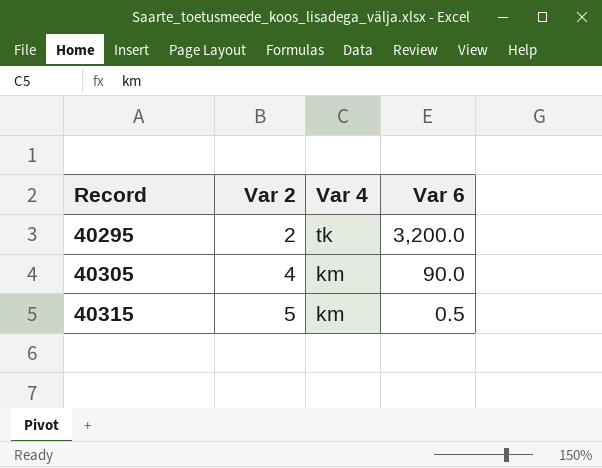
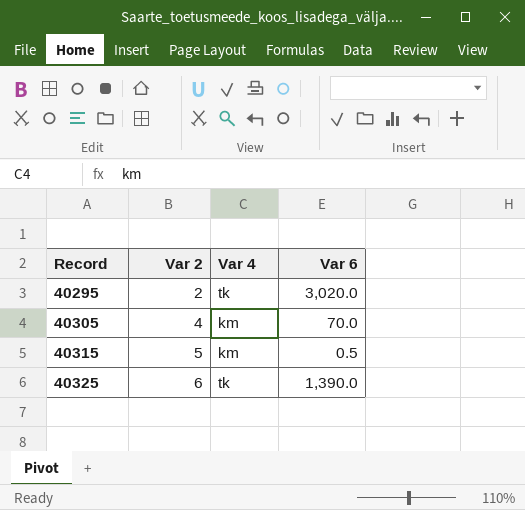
40295 | Var 6: 3,200.0 -> 3,020.0
40305 | Var 6: 90.0 -> 70.0
row 40325: none -> 6 | tk | 1,390.0

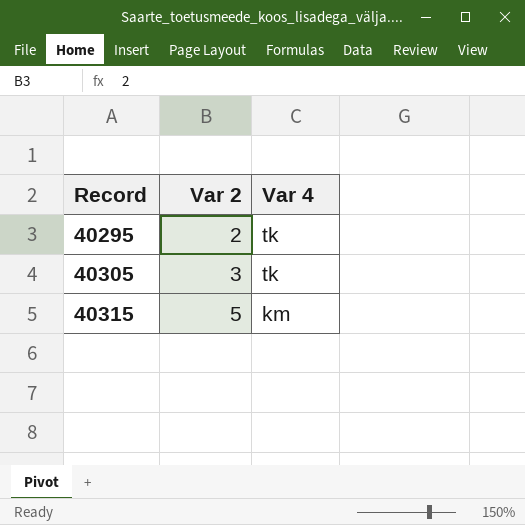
column Var 6 | position: 4 -> none
row 40325: 6 | tk | 1,390.0 -> none
40305 | Var 2: 4 -> 3
40305 | Var 4: km -> tk

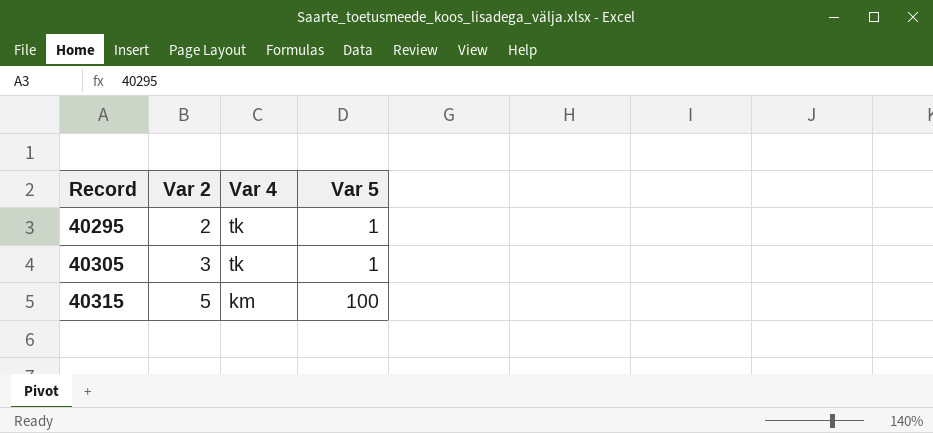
column Var 5 | position: none -> 4

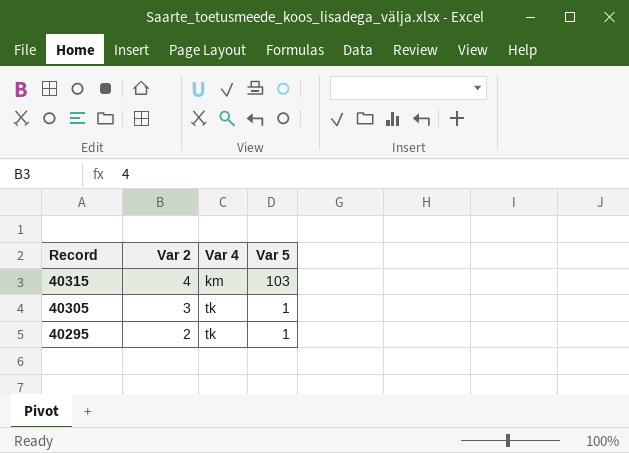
row order: Record ascending -> Record descending
40315 | Var 2: 5 -> 4
40315 | Var 5: 100 -> 103

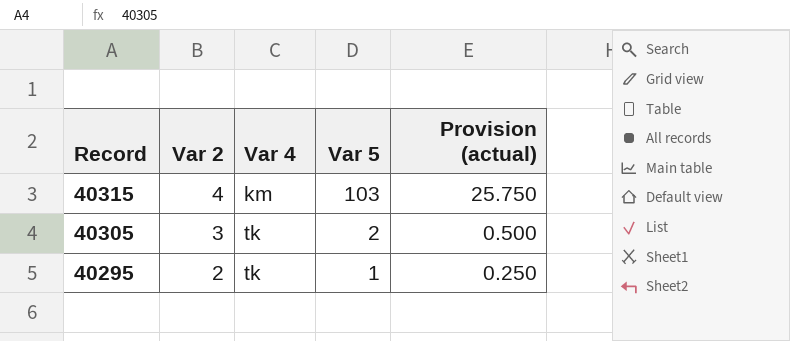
column Provision (actual) | formula: none -> [Var 5] * 0.25
40305 | Var 5: 1 -> 2

